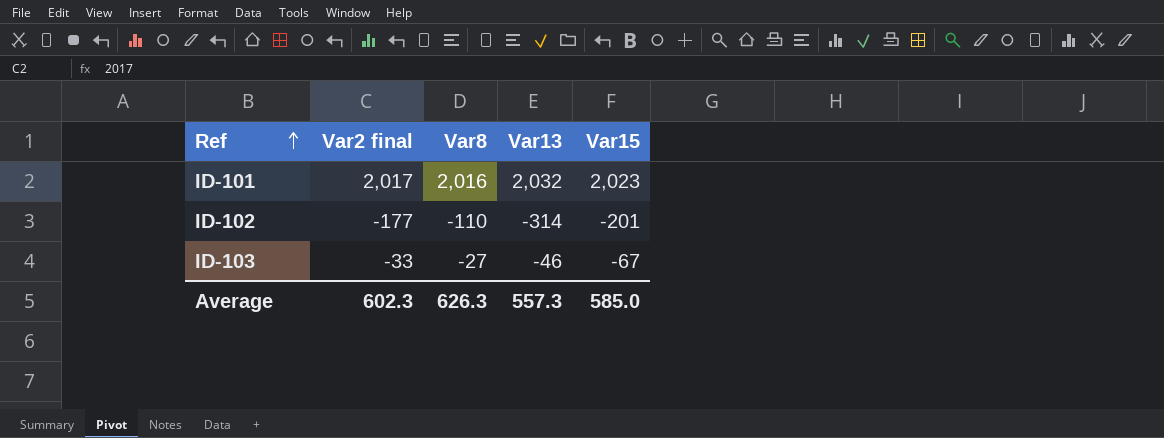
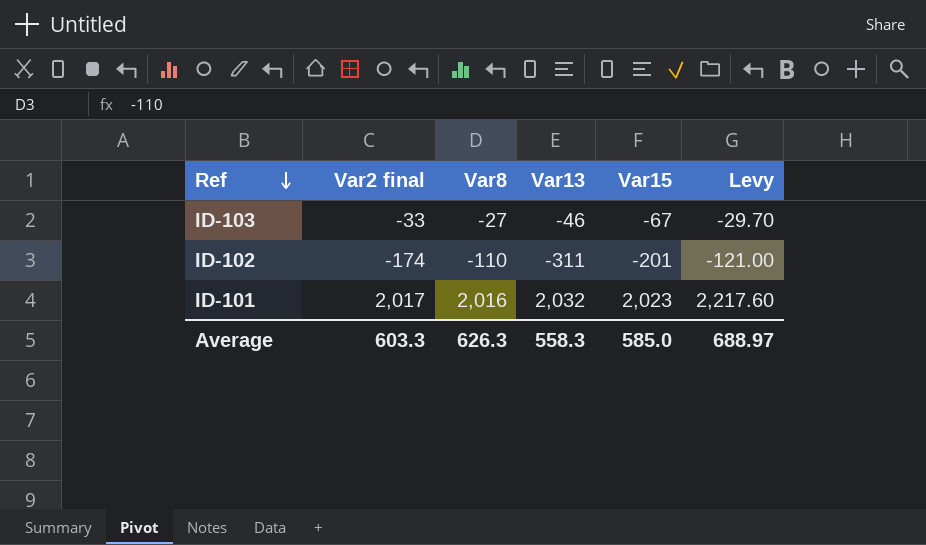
row order: Ref ascending -> Ref descending
column Levy | formula: none -> [Var8] * 1.1
ID-102 | Var2 final: -177 -> -174
ID-102 | Var13: -314 -> -311
Average | Var2 final: 602.3 -> 603.3
Average | Var13: 557.3 -> 558.3

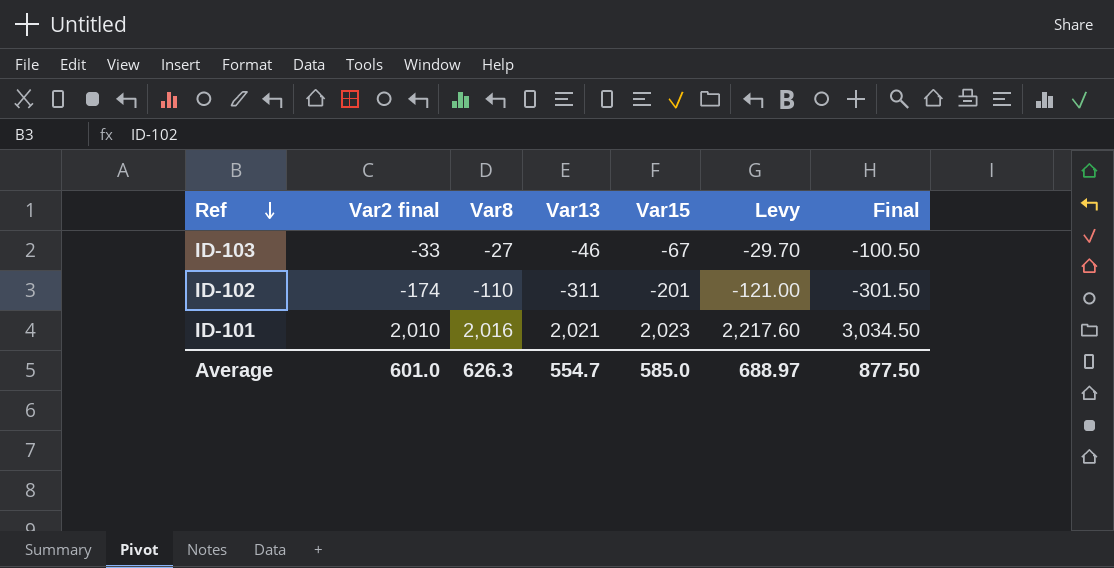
column Final | formula: none -> [Var15] * 1.5
ID-101 | Var2 final: 2,017 -> 2,010
ID-101 | Var13: 2,032 -> 2,021
Average | Var2 final: 603.3 -> 601.0
Average | Var13: 558.3 -> 554.7

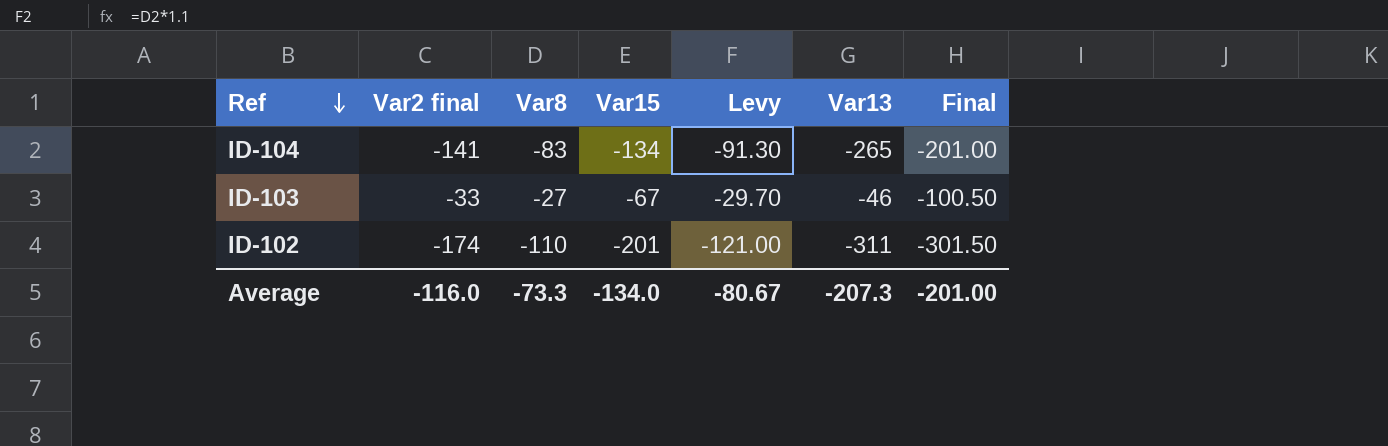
column Var13 | position: 4 -> 6
row ID-101: 2,010 | 2,016 | 2,021 | 2,023 | 2,217.60 | 3,034.50 -> none
row ID-104: none -> -141 | -83 | -134 | -91.30 | -265 | -201.00
Average | Var2 final: 601.0 -> -116.0
Average | Var8: 626.3 -> -73.3
Average | Var15: 585.0 -> -134.0
Average | Levy: 688.97 -> -80.67
Average | Var13: 554.7 -> -207.3
Average | Final: 877.50 -> -201.00

